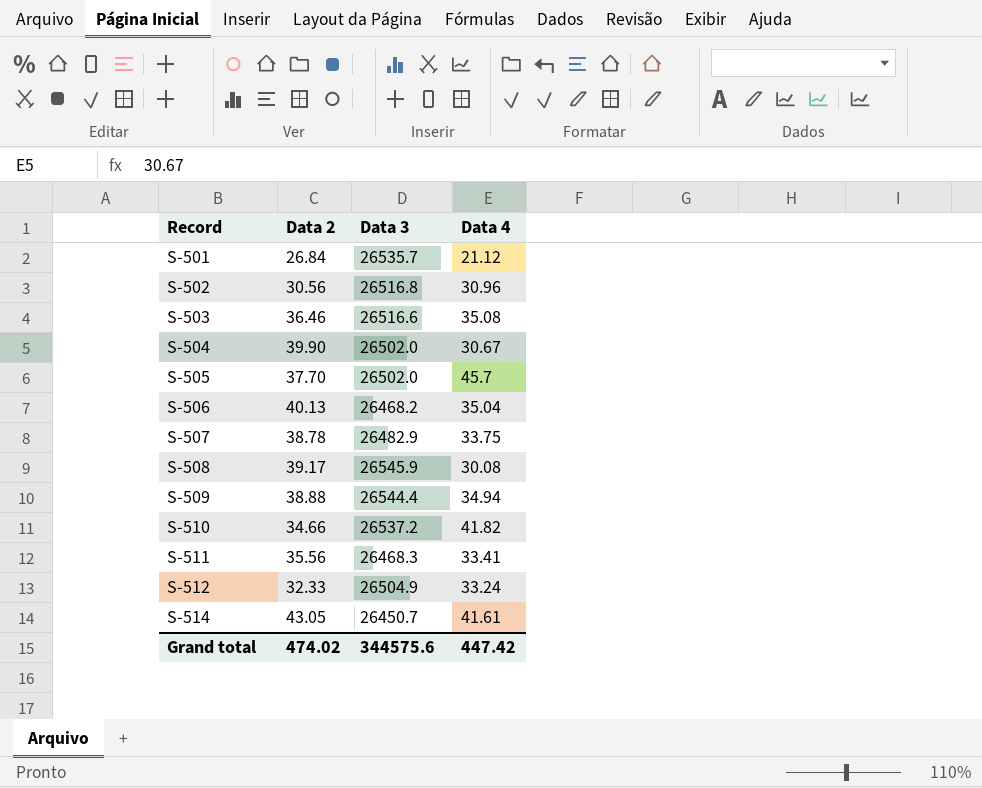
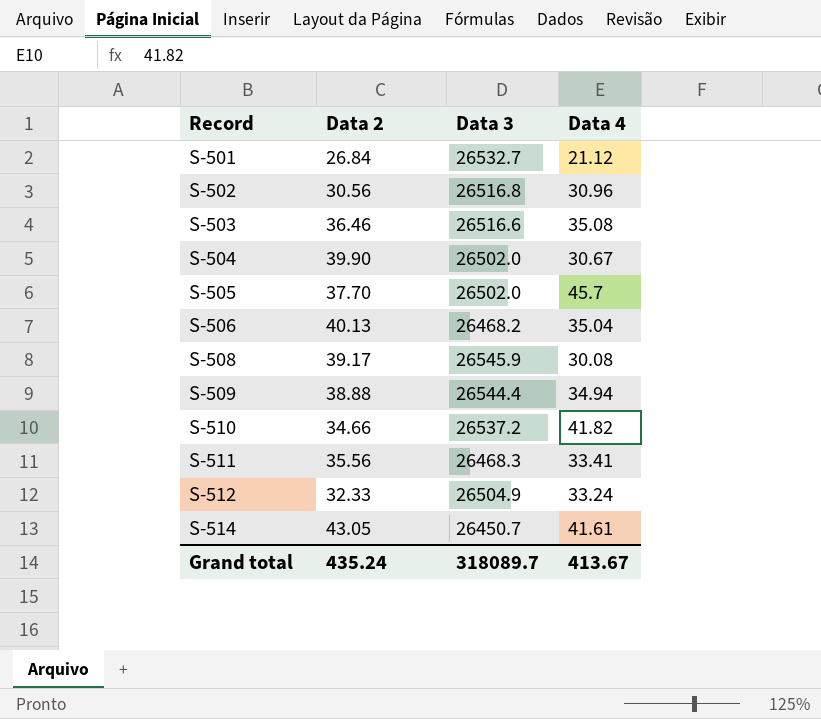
row S-507: 38.78 | 26482.9 | 33.75 -> none
S-501 | Data 3: 26535.7 -> 26532.7
Grand total | Data 2: 474.02 -> 435.24
Grand total | Data 3: 344575.6 -> 318089.7
Grand total | Data 4: 447.42 -> 413.67

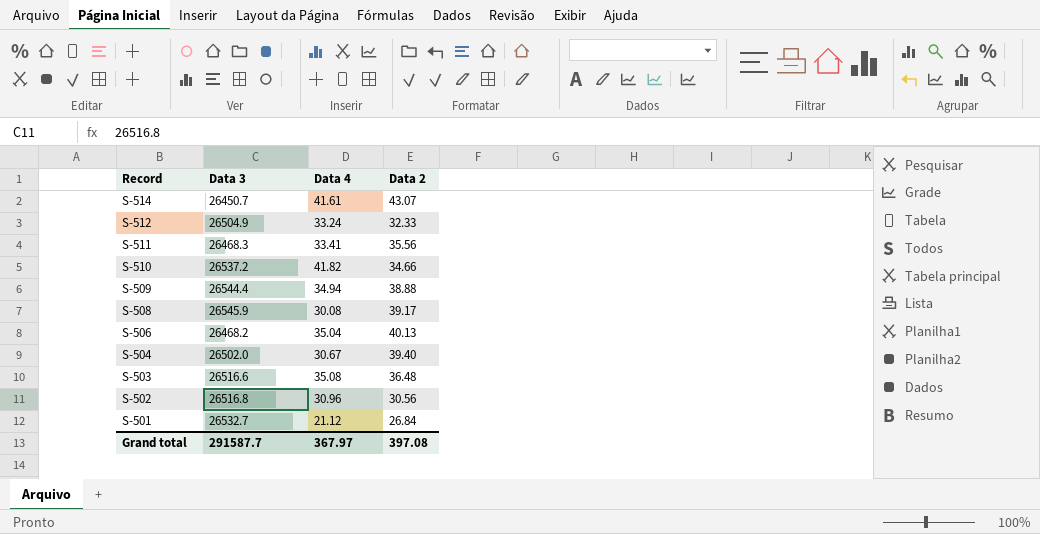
row order: Record ascending -> Record descending
column Data 2 | position: 2 -> 4
row S-505: 37.70 | 26502.0 | 45.7 -> none
S-514 | Data 2: 43.05 -> 43.07
S-504 | Data 2: 39.90 -> 39.40
S-503 | Data 2: 36.46 -> 36.48
Grand total | Data 3: 318089.7 -> 291587.7
Grand total | Data 4: 413.67 -> 367.97
Grand total | Data 2: 435.24 -> 397.08

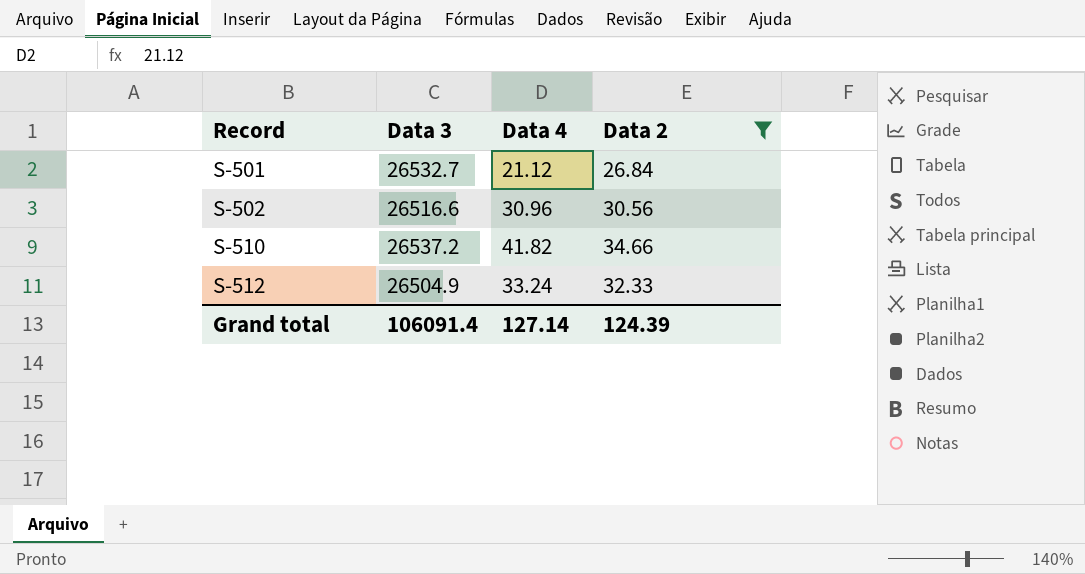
filter: none -> Data 2 <= 34.66
row order: Record descending -> Record ascending
S-502 | Data 3: 26516.8 -> 26516.6
Grand total | Data 3: 291587.7 -> 106091.4
Grand total | Data 4: 367.97 -> 127.14
Grand total | Data 2: 397.08 -> 124.39

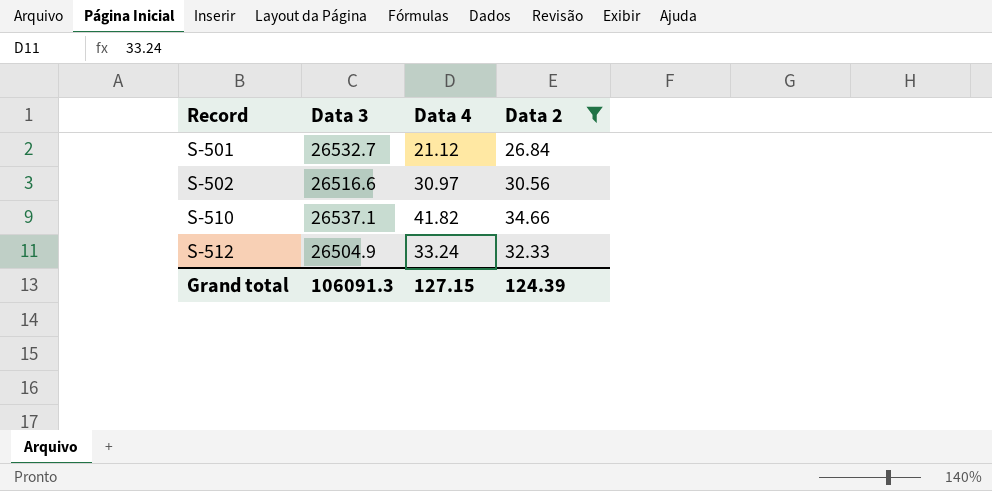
S-502 | Data 4: 30.96 -> 30.97
S-510 | Data 3: 26537.2 -> 26537.1
Grand total | Data 3: 106091.4 -> 106091.3
Grand total | Data 4: 127.14 -> 127.15

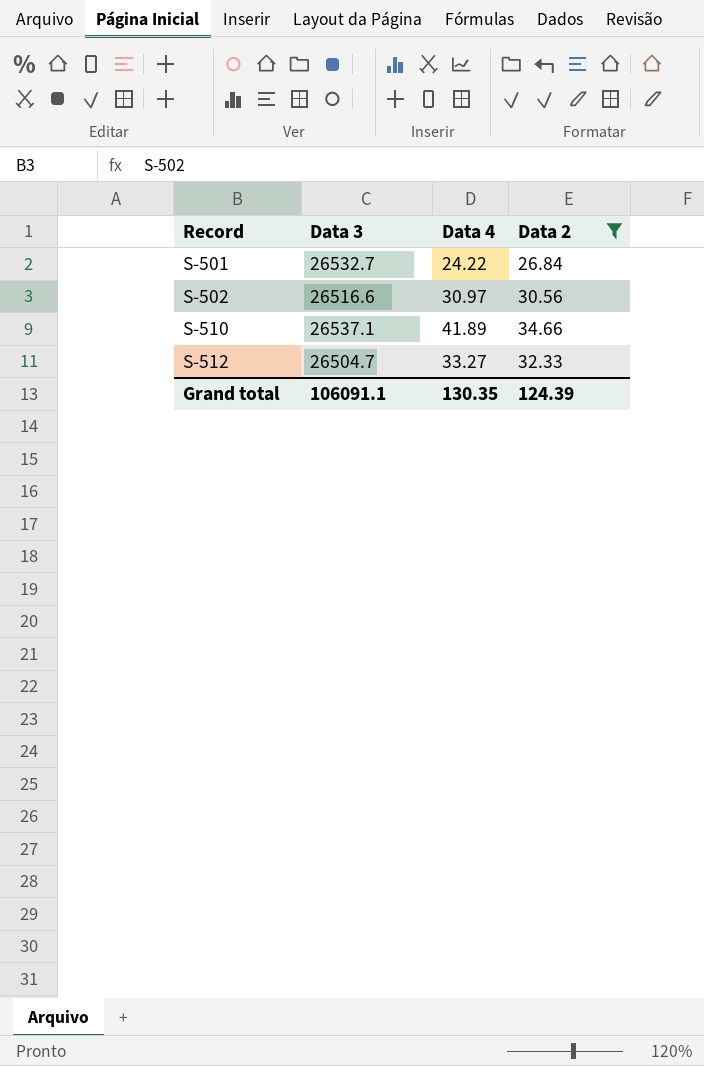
S-501 | Data 4: 21.12 -> 24.22
S-510 | Data 4: 41.82 -> 41.89
S-512 | Data 3: 26504.9 -> 26504.7
S-512 | Data 4: 33.24 -> 33.27
Grand total | Data 3: 106091.3 -> 106091.1
Grand total | Data 4: 127.15 -> 130.35

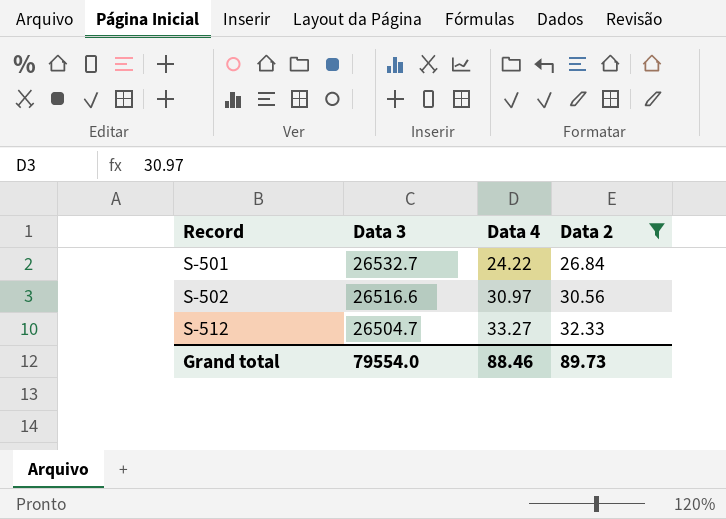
row S-510: 26537.1 | 41.89 | 34.66 -> none
Grand total | Data 3: 106091.1 -> 79554.0
Grand total | Data 4: 130.35 -> 88.46
Grand total | Data 2: 124.39 -> 89.73

